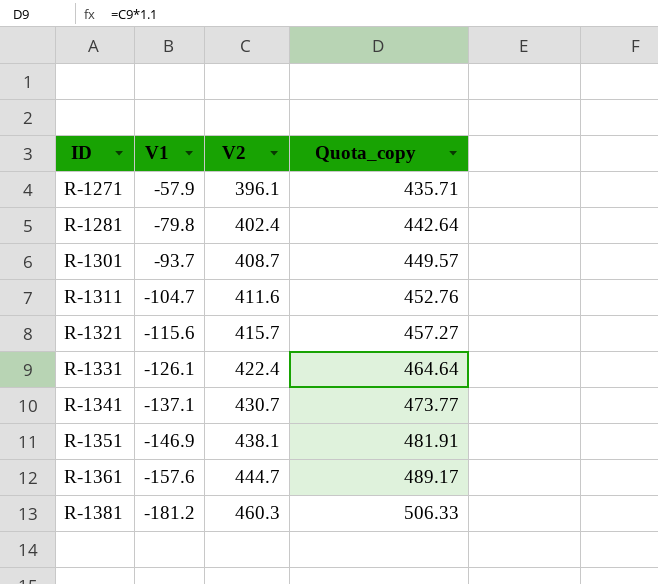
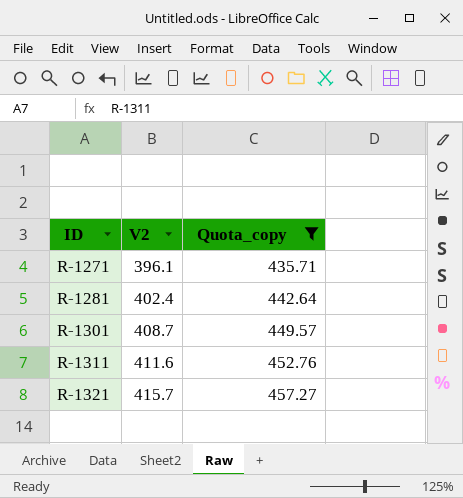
filter: none -> Quota_copy <= 457.27
column V1 | position: 2 -> none

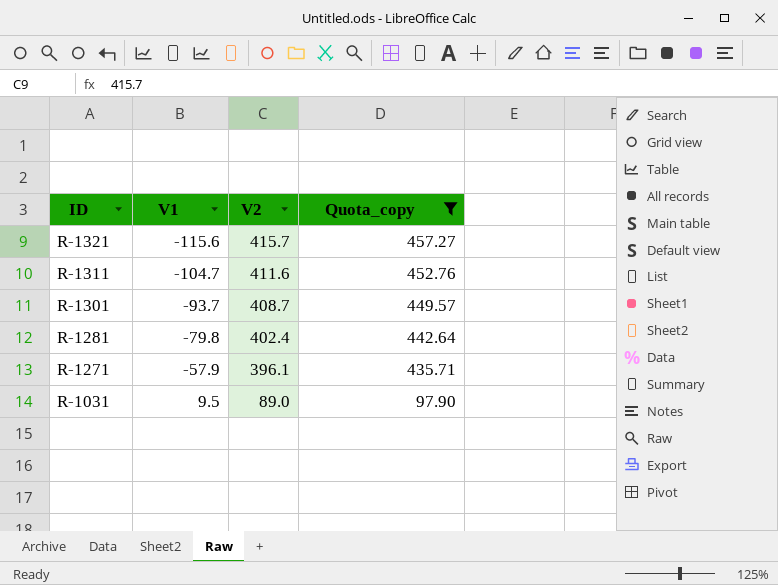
row order: ID ascending -> ID descending
column V1 | position: none -> 2
row R-1031: none -> 9.5 | 89.0 | 97.90

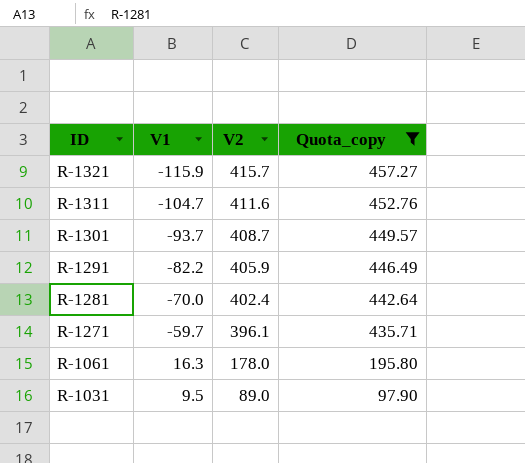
R-1321 | V1: -115.6 -> -115.9
row R-1291: none -> -82.2 | 405.9 | 446.49
R-1281 | V1: -79.8 -> -70.0
R-1271 | V1: -57.9 -> -59.7
row R-1061: none -> 16.3 | 178.0 | 195.80

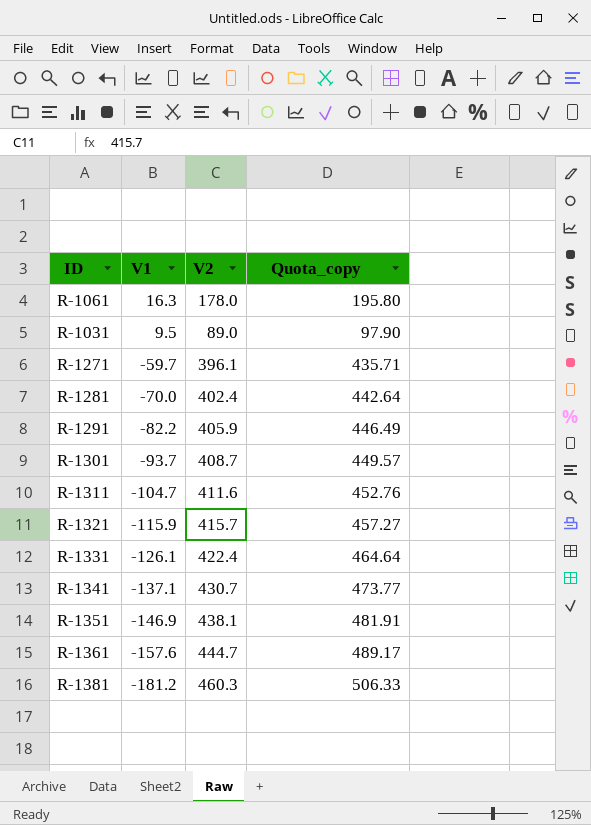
filter: Quota_copy <= 457.27 -> none
row order: ID descending -> V1 descending

